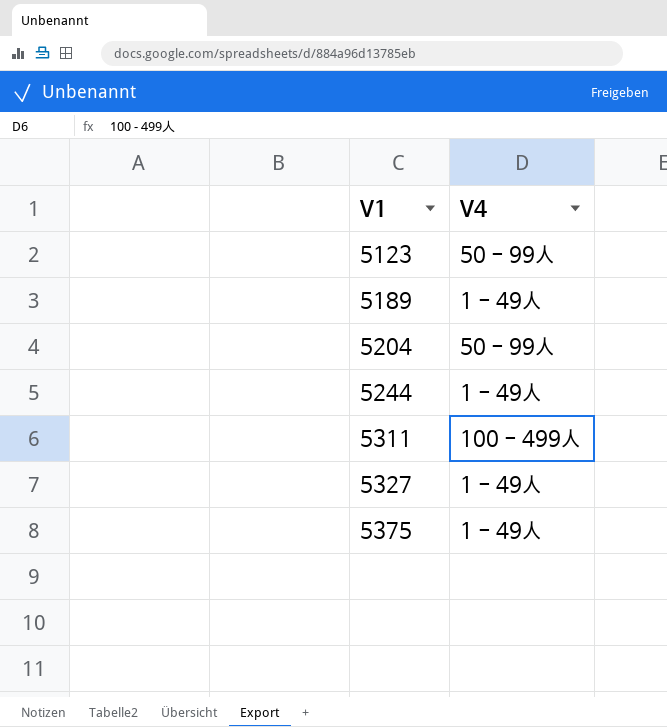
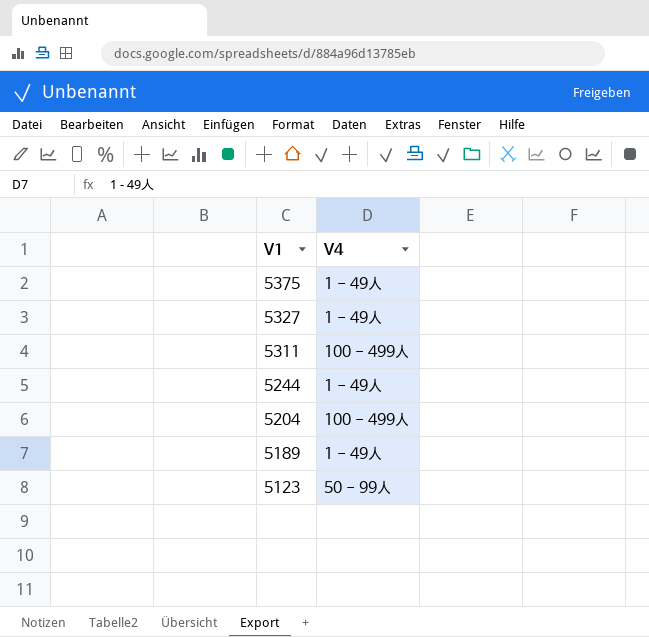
row order: V1 ascending -> V1 descending
5204 | V4: 50 - 99人 -> 100 - 499人

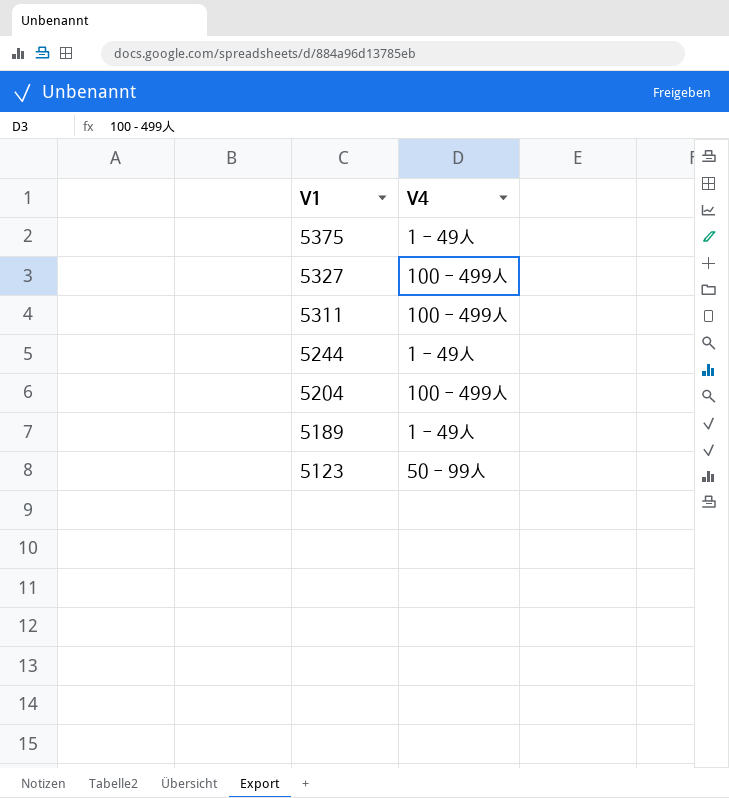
5327 | V4: 1 - 49人 -> 100 - 499人

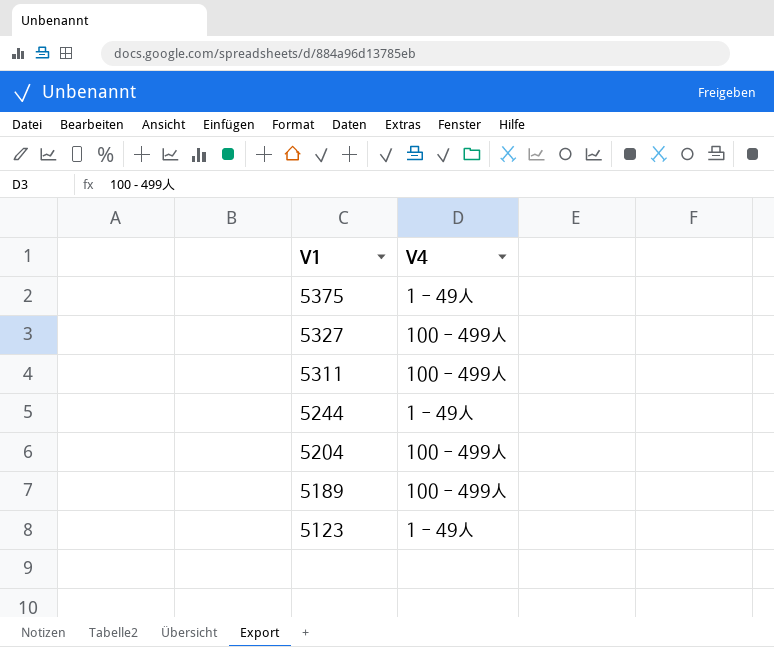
5189 | V4: 1 - 49人 -> 100 - 499人
5123 | V4: 50 - 99人 -> 1 - 49人

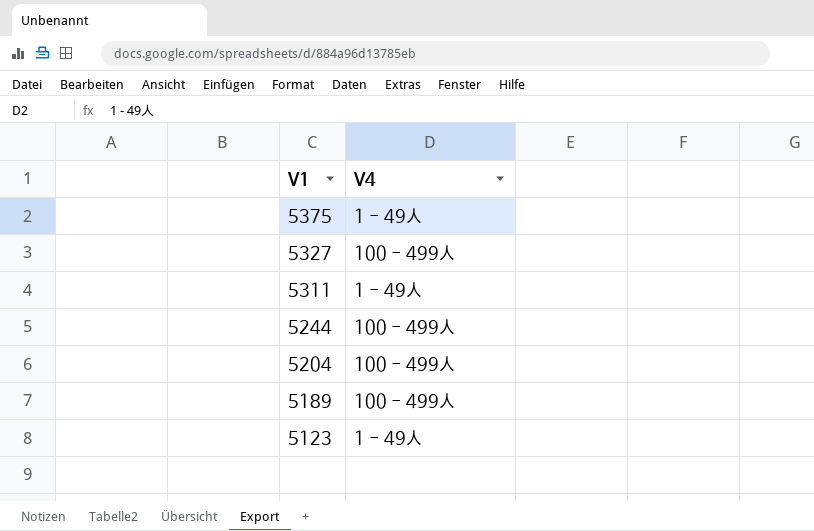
5311 | V4: 100 - 499人 -> 1 - 49人
5244 | V4: 1 - 49人 -> 100 - 499人

